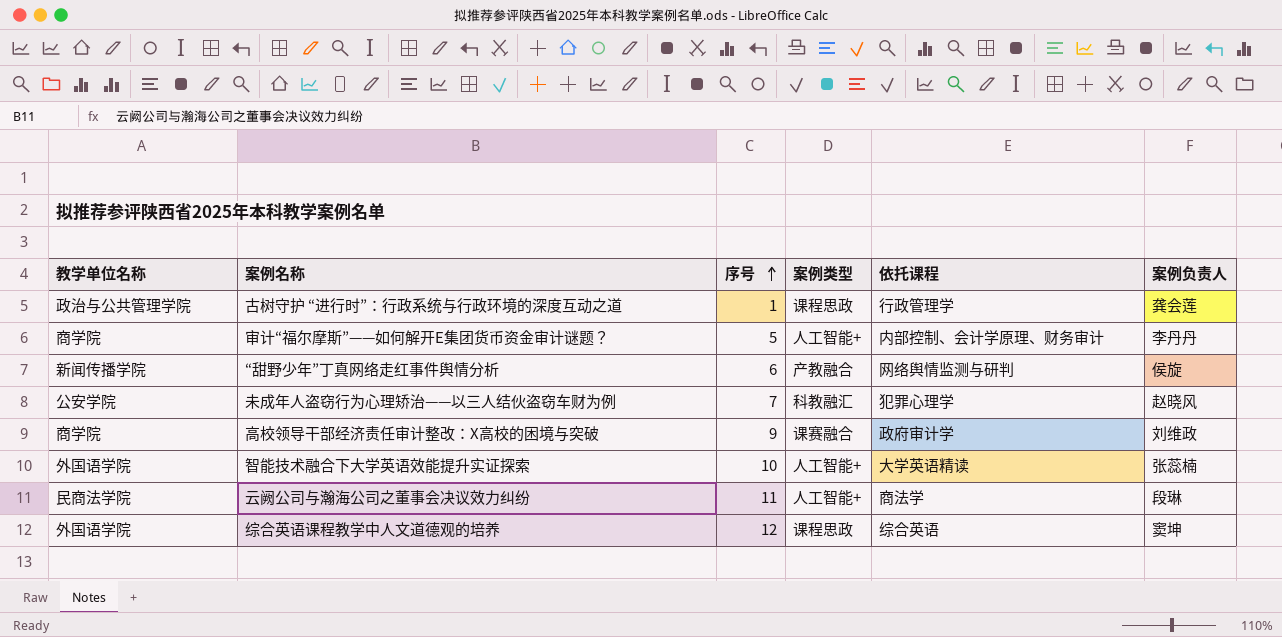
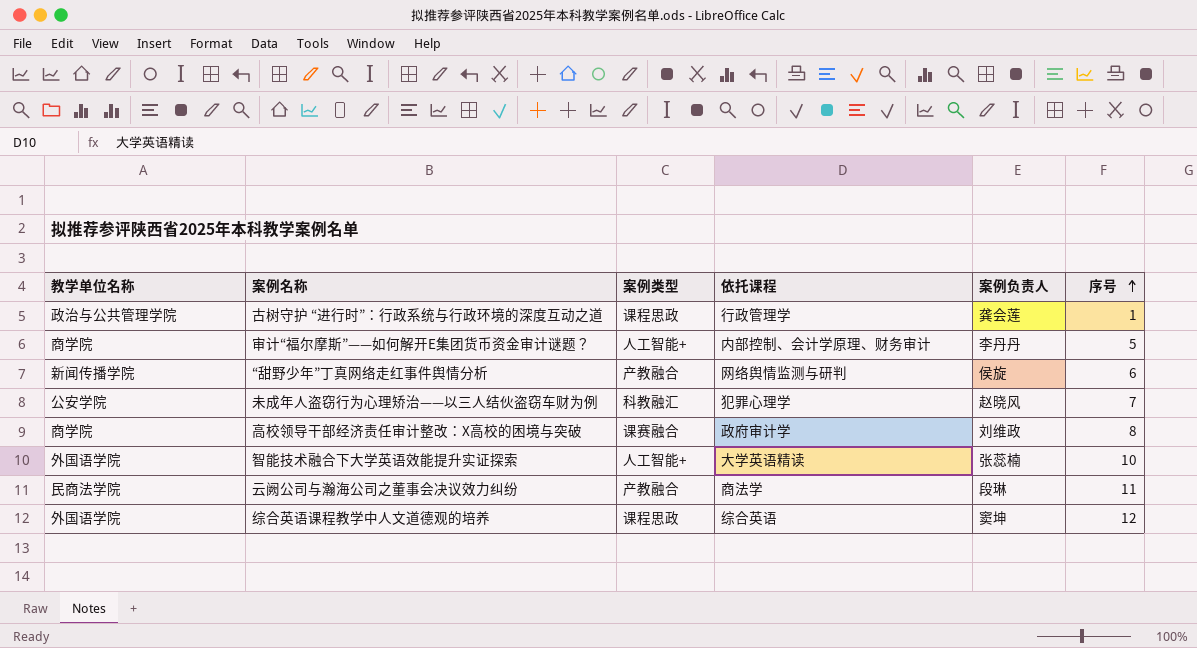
column 序号 | position: 3 -> 6
高校领导干部经济责任审计整改：X高校的困境与突破 | 序号: 9 -> 8
云阙公司与瀚海公司之董事会决议效力纠纷 | 案例类型: 人工智能+ -> 产教融合

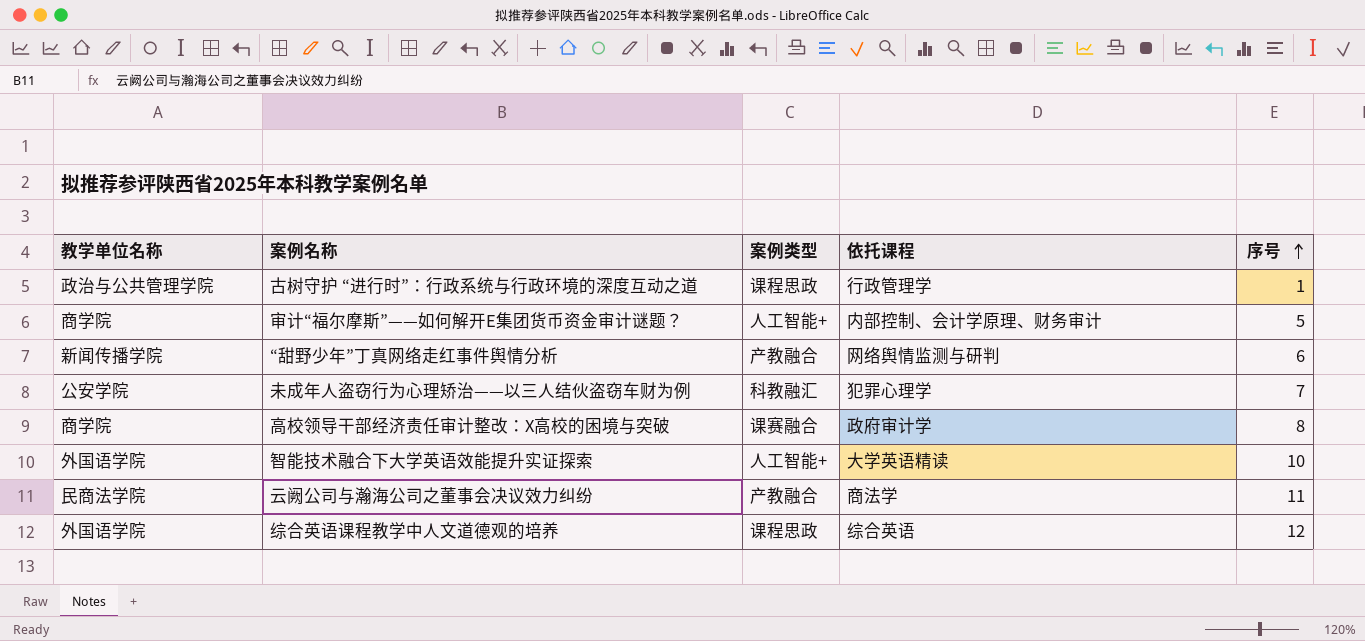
column 案例负责人 | position: 5 -> none

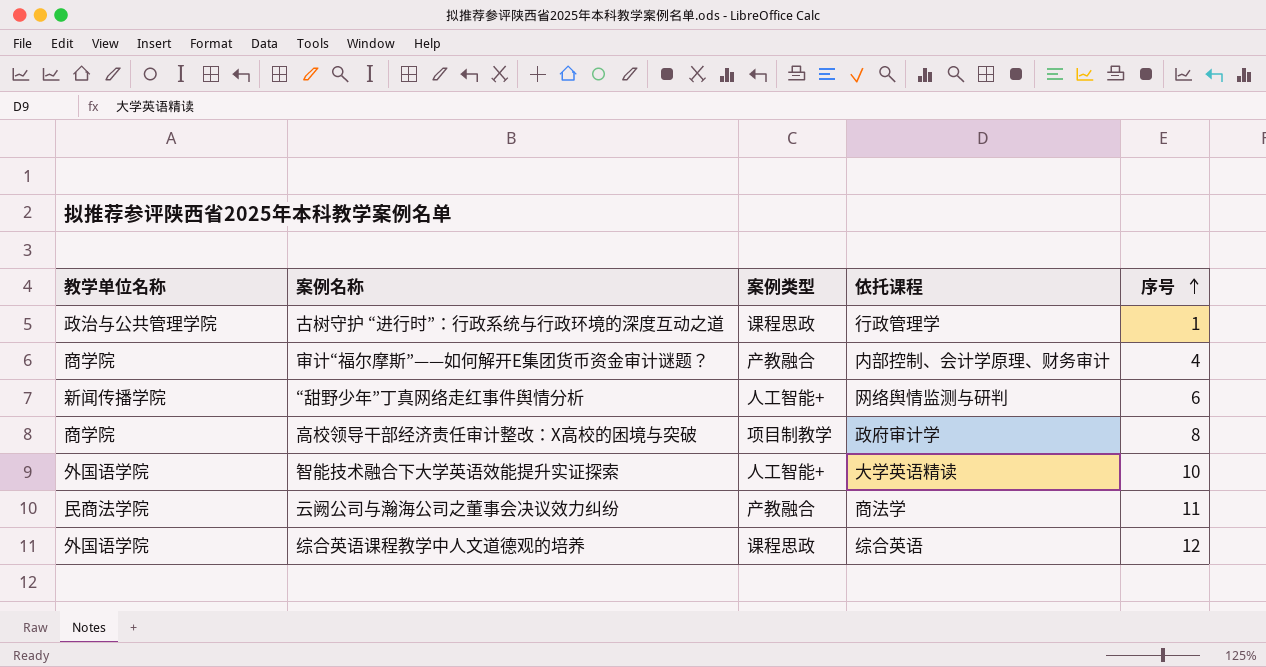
row 未成年人盗窃行为心理矫治——以三人结伙盗窃车财为例: 公安学院 | 科教融汇 | 犯罪心理学 | 7 -> none
审计“福尔摩斯”——如何解开E集团货币资金审计谜题？ | 案例类型: 人工智能+ -> 产教融合
审计“福尔摩斯”——如何解开E集团货币资金审计谜题？ | 序号: 5 -> 4
“甜野少年”丁真网络走红事件舆情分析 | 案例类型: 产教融合 -> 人工智能+
高校领导干部经济责任审计整改：X高校的困境与突破 | 案例类型: 课赛融合 -> 项目制教学

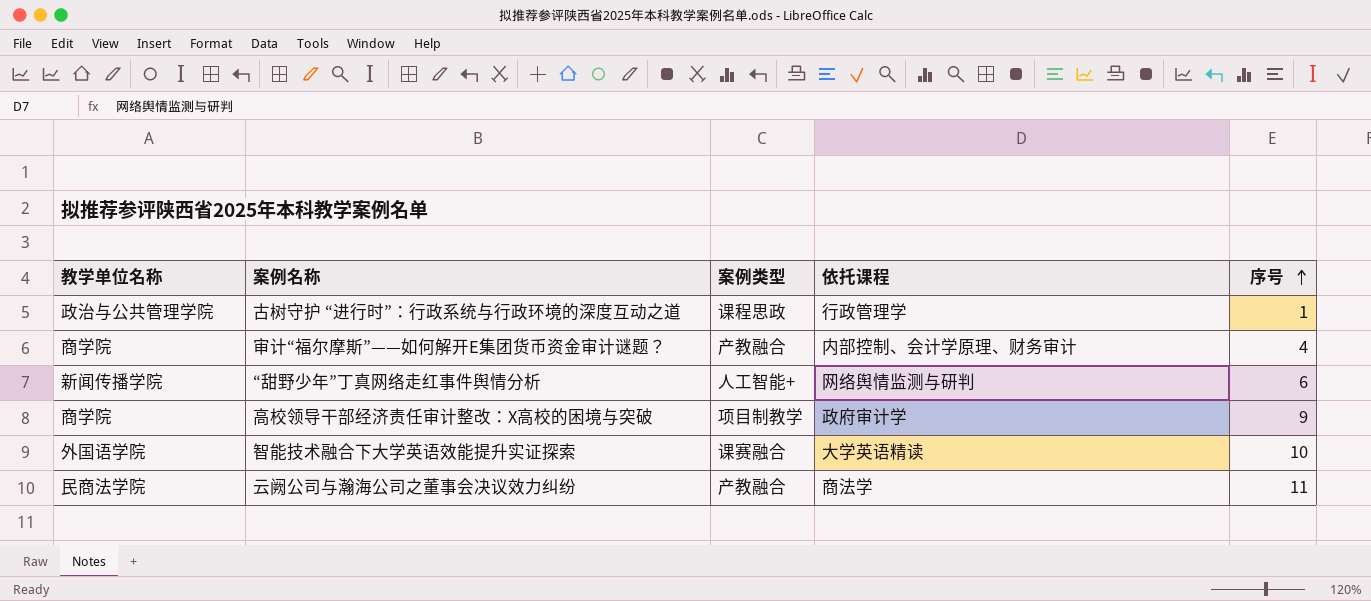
row 综合英语课程教学中人文道德观的培养: 外国语学院 | 课程思政 | 综合英语 | 12 -> none
高校领导干部经济责任审计整改：X高校的困境与突破 | 序号: 8 -> 9
智能技术融合下大学英语效能提升实证探索 | 案例类型: 人工智能+ -> 课赛融合

